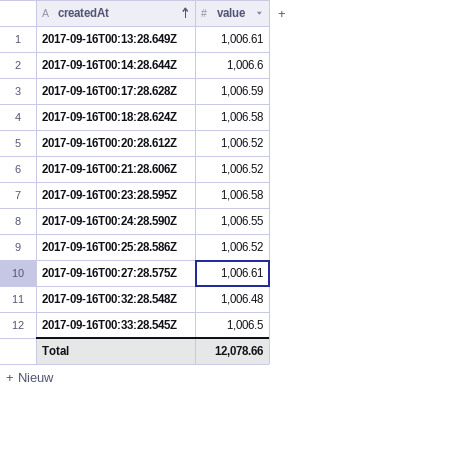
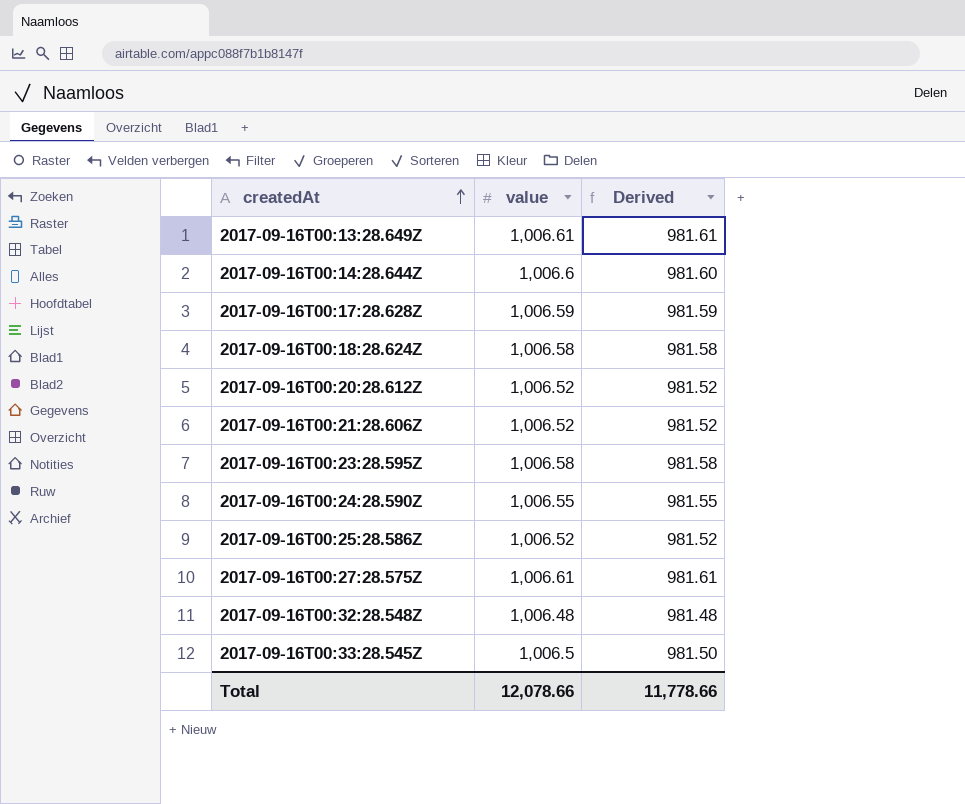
column Derived | formula: none -> [value] - 25

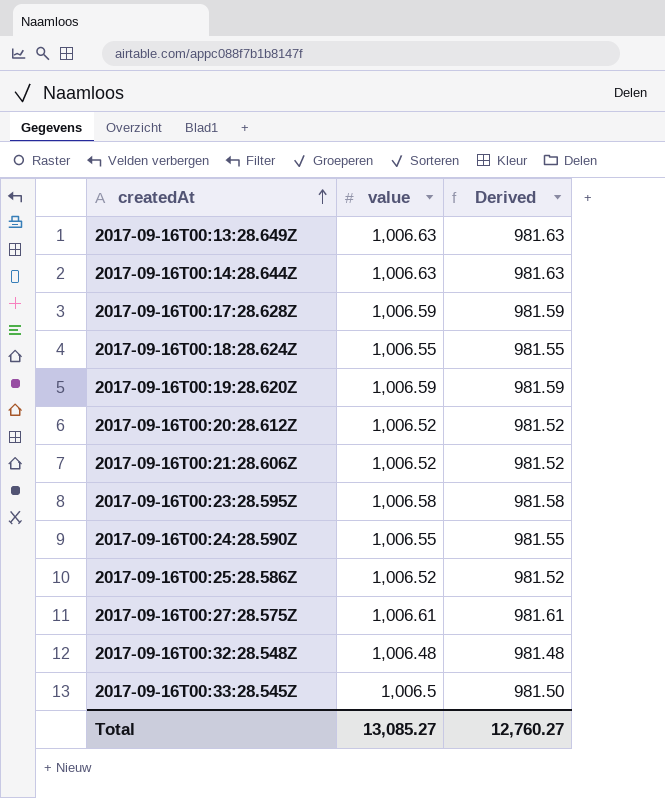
2017-09-16T00:13:28.649Z | value: 1,006.61 -> 1,006.63
2017-09-16T00:13:28.649Z | Derived: 981.61 -> 981.63
2017-09-16T00:14:28.644Z | value: 1,006.6 -> 1,006.63
2017-09-16T00:14:28.644Z | Derived: 981.60 -> 981.63
2017-09-16T00:18:28.624Z | value: 1,006.58 -> 1,006.55
2017-09-16T00:18:28.624Z | Derived: 981.58 -> 981.55
row 2017-09-16T00:19:28.620Z: none -> 1,006.59 | 981.59
Total | value: 12,078.66 -> 13,085.27
Total | Derived: 11,778.66 -> 12,760.27

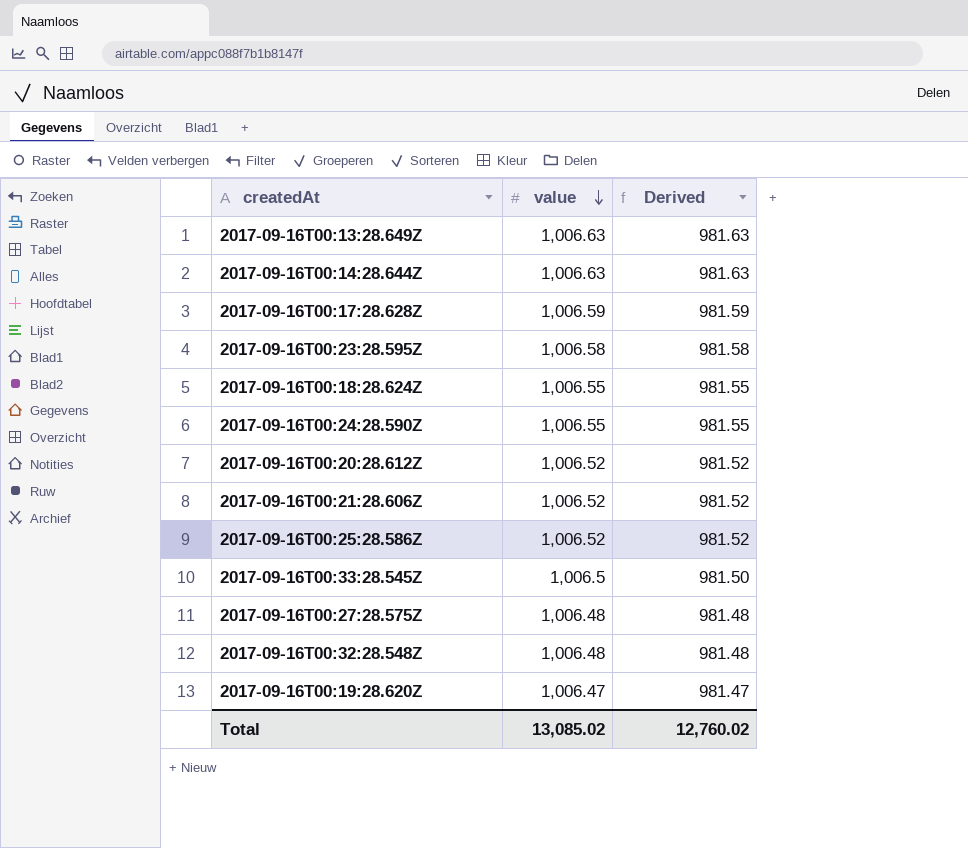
row order: createdAt ascending -> value descending
2017-09-16T00:27:28.575Z | value: 1,006.61 -> 1,006.48
2017-09-16T00:27:28.575Z | Derived: 981.61 -> 981.48
2017-09-16T00:19:28.620Z | value: 1,006.59 -> 1,006.47
2017-09-16T00:19:28.620Z | Derived: 981.59 -> 981.47
Total | value: 13,085.27 -> 13,085.02
Total | Derived: 12,760.27 -> 12,760.02

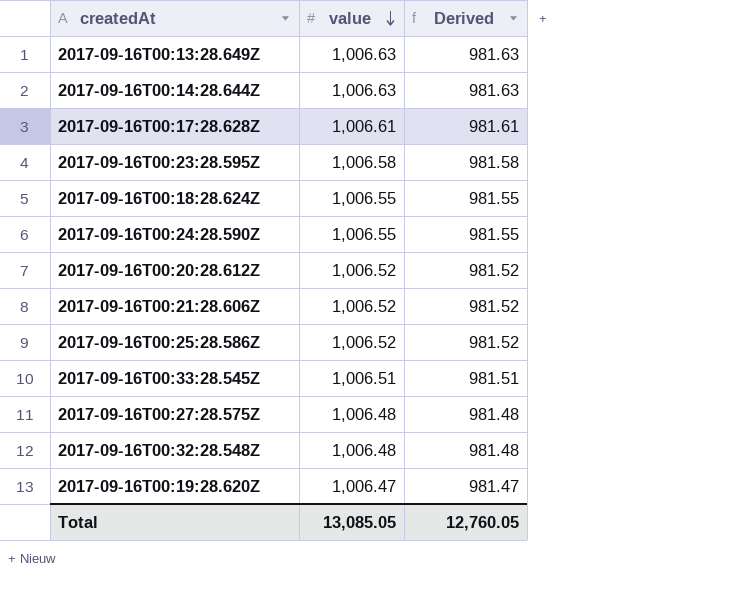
2017-09-16T00:17:28.628Z | value: 1,006.59 -> 1,006.61
2017-09-16T00:17:28.628Z | Derived: 981.59 -> 981.61
2017-09-16T00:33:28.545Z | value: 1,006.5 -> 1,006.51
2017-09-16T00:33:28.545Z | Derived: 981.50 -> 981.51
Total | value: 13,085.02 -> 13,085.05
Total | Derived: 12,760.02 -> 12,760.05

